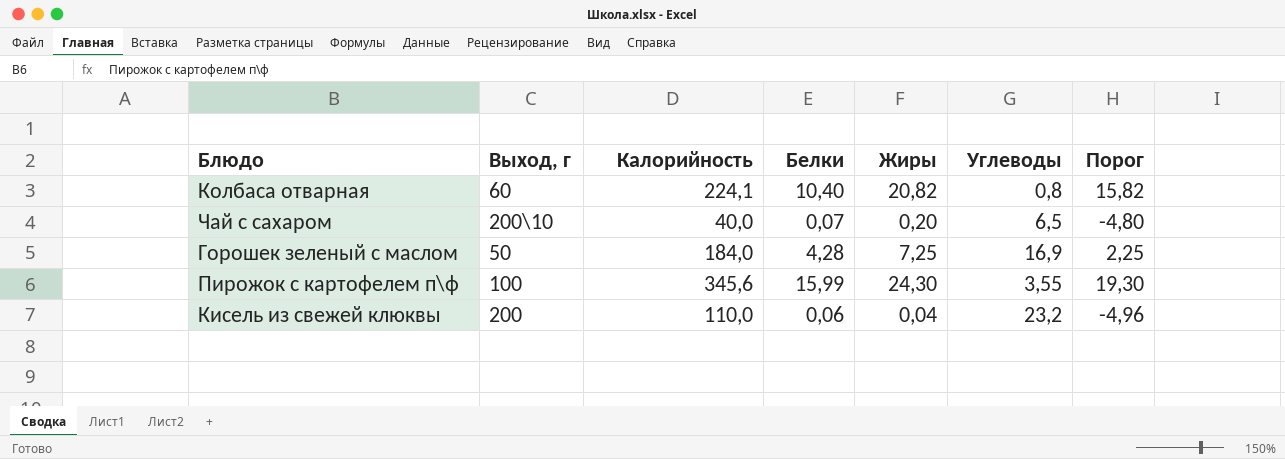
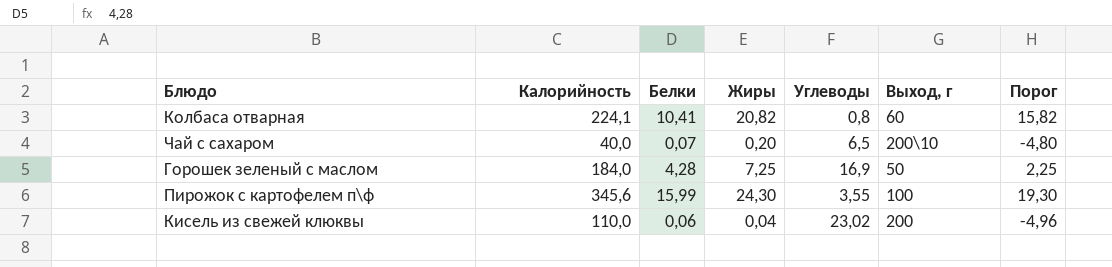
column Выход, г | position: 2 -> 6
Колбаса отварная | Белки: 10,40 -> 10,41
Кисель из свежей клюквы | Углеводы: 23,2 -> 23,02

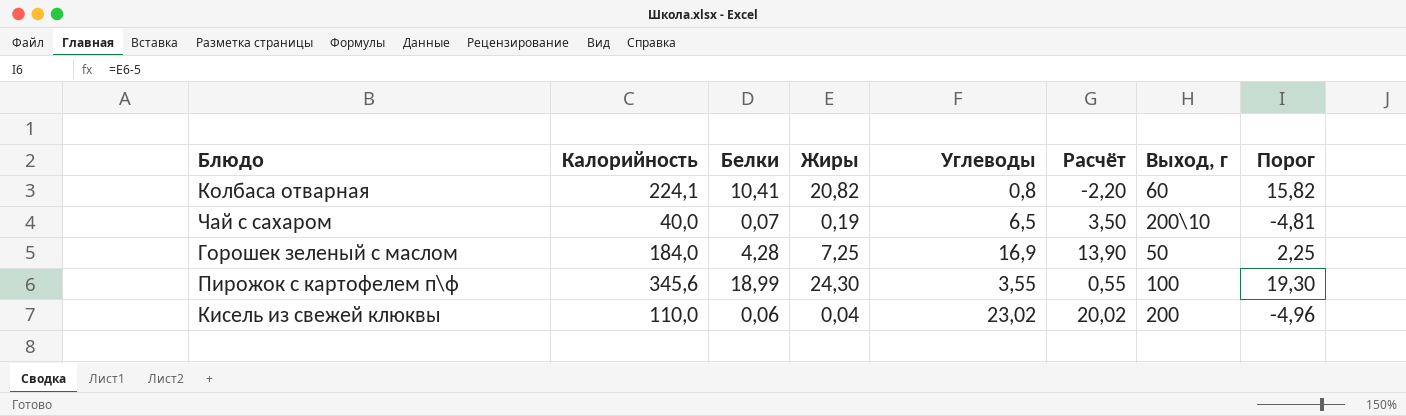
column Расчёт | formula: none -> [Углеводы] - 3
Чай с сахаром | Жиры: 0,20 -> 0,19
Чай с сахаром | Порог: -4,80 -> -4,81
Пирожок с картофелем п\ф | Белки: 15,99 -> 18,99

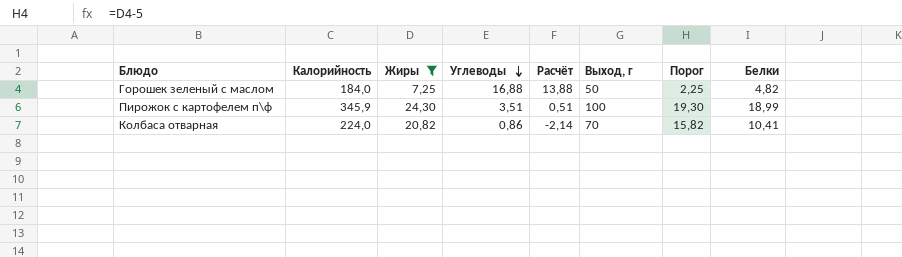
filter: none -> Жиры >= 7,25
row order: none -> Углеводы descending
column Белки | position: 3 -> 8
Горошек зеленый с маслом | Углеводы: 16,9 -> 16,88
Горошек зеленый с маслом | Расчёт: 13,90 -> 13,88
Горошек зеленый с маслом | Белки: 4,28 -> 4,82
Пирожок с картофелем п\ф | Калорийность: 345,6 -> 345,9
Пирожок с картофелем п\ф | Углеводы: 3,55 -> 3,51
Пирожок с картофелем п\ф | Расчёт: 0,55 -> 0,51
Колбаса отварная | Калорийность: 224,1 -> 224,0
Колбаса отварная | Углеводы: 0,8 -> 0,86
Колбаса отварная | Расчёт: -2,20 -> -2,14
Колбаса отварная | Выход, г: 60 -> 70

